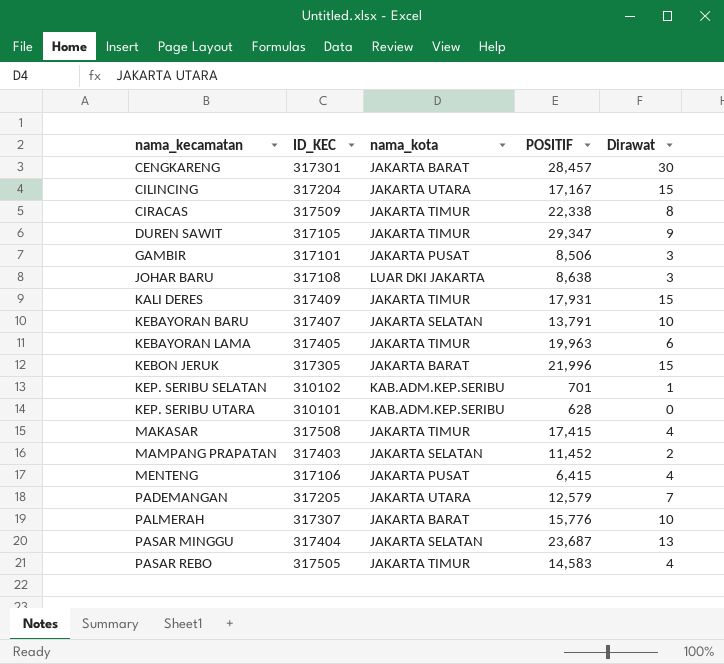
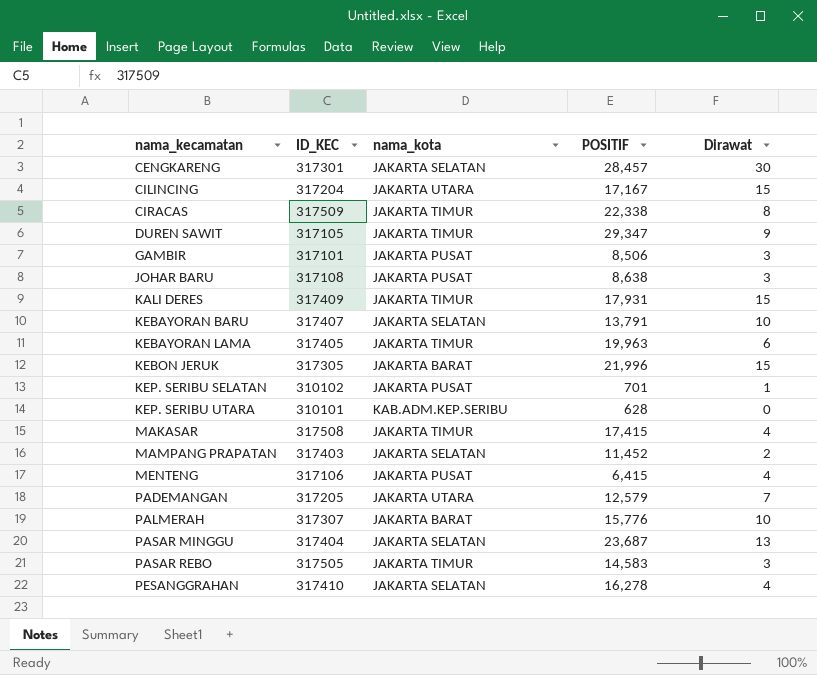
CENGKARENG | nama_kota: JAKARTA BARAT -> JAKARTA SELATAN
JOHAR BARU | nama_kota: LUAR DKI JAKARTA -> JAKARTA PUSAT
KEP. SERIBU SELATAN | nama_kota: KAB.ADM.KEP.SERIBU -> JAKARTA PUSAT
PASAR REBO | Dirawat: 4 -> 3
row PESANGGRAHAN: none -> 317410 | JAKARTA SELATAN | 16,278 | 4

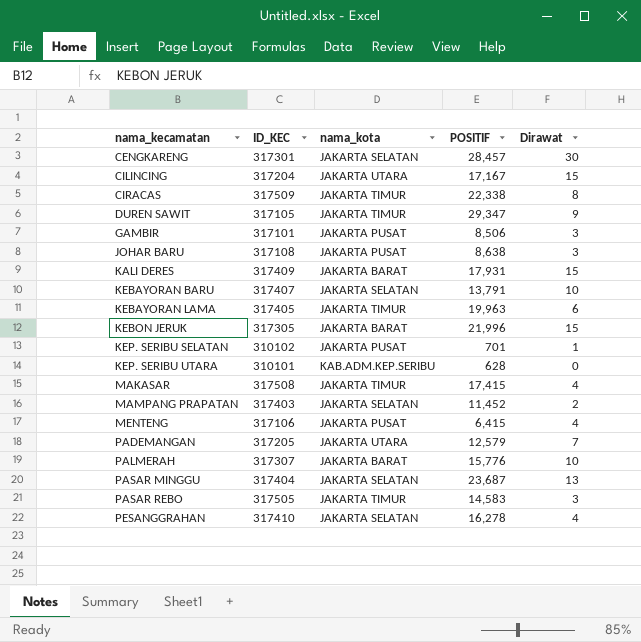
KALI DERES | nama_kota: JAKARTA TIMUR -> JAKARTA BARAT

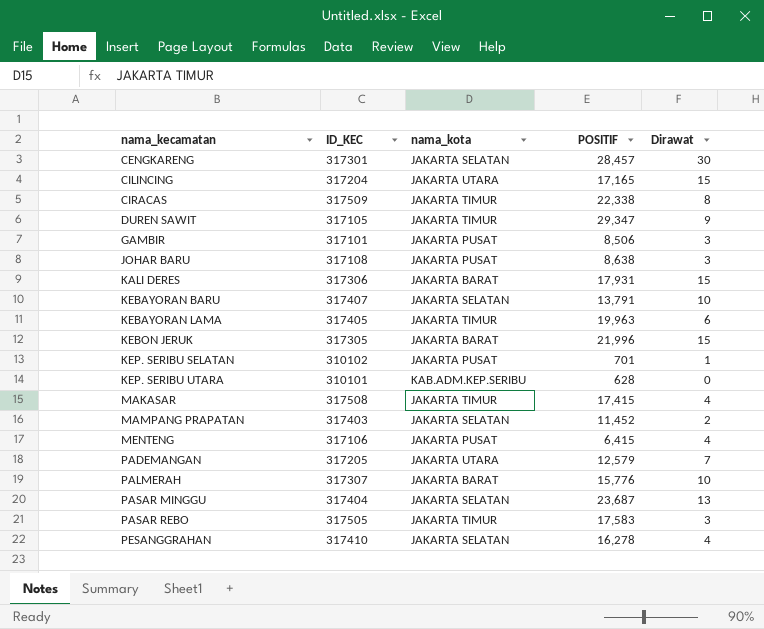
CILINCING | POSITIF: 17,167 -> 17,165
KALI DERES | ID_KEC: 317409 -> 317306
PASAR REBO | POSITIF: 14,583 -> 17,583

